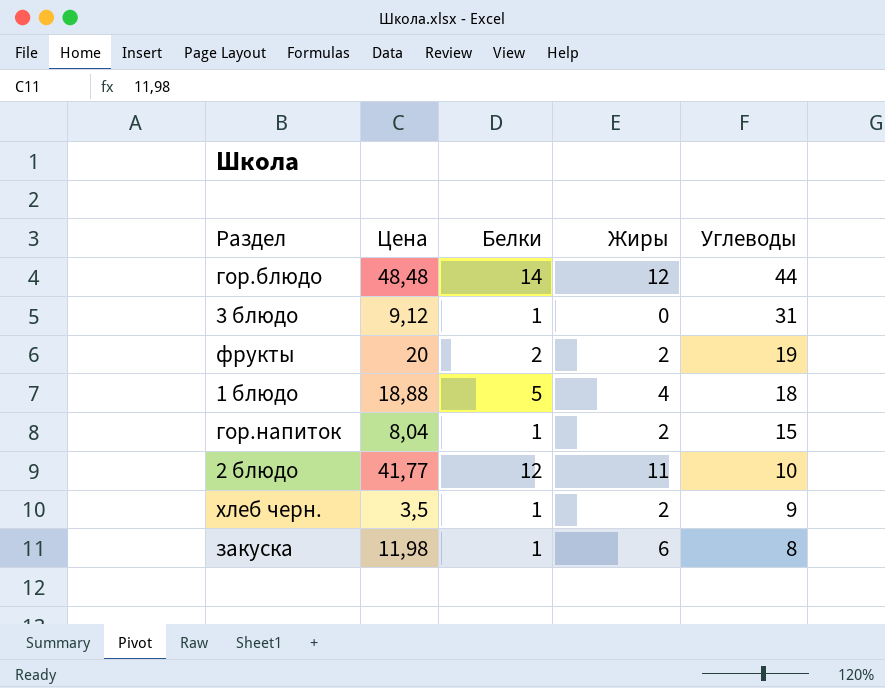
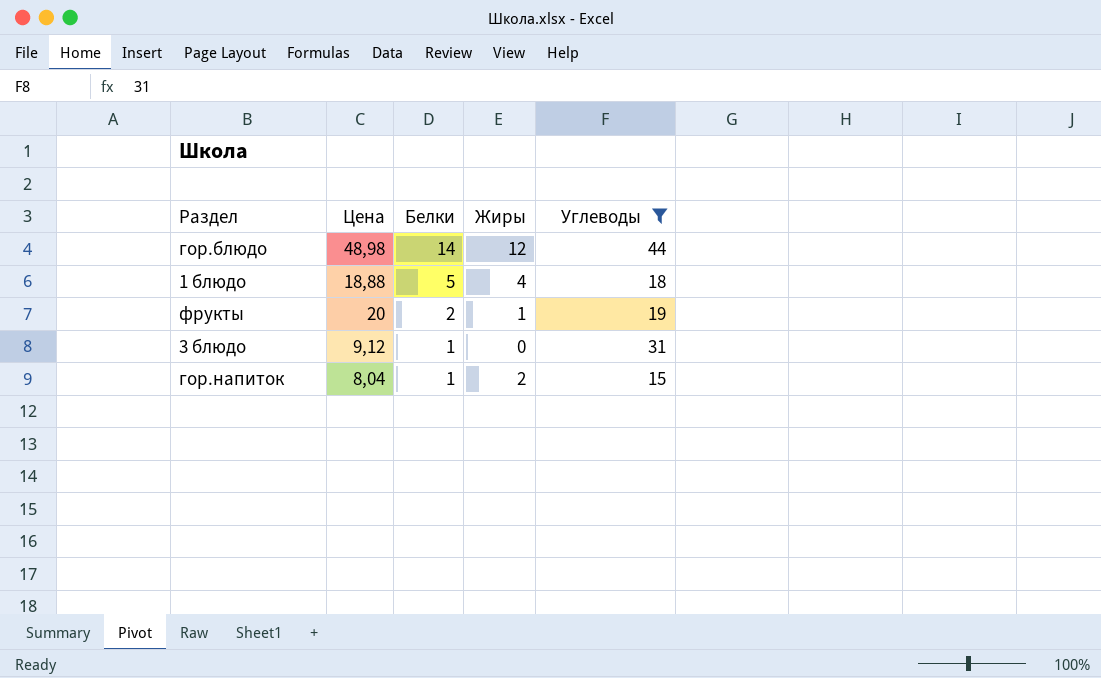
filter: none -> Углеводы >= 15
row order: Углеводы descending -> Белки descending
гор.блюдо | Цена: 48,48 -> 48,98
фрукты | Жиры: 2 -> 1

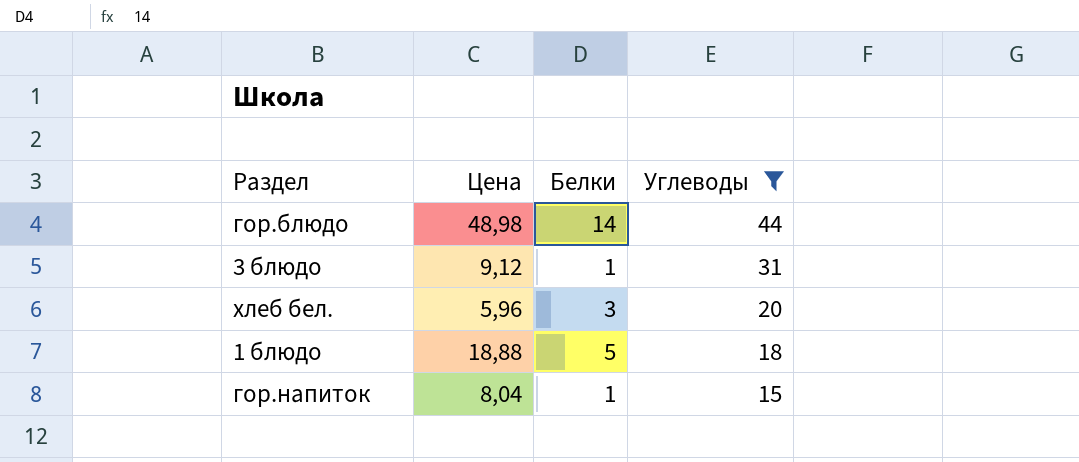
row order: Белки descending -> Углеводы descending
column Жиры | position: 4 -> none
row фрукты: 20 | 2 | 1 | 19 -> none
row хлеб бел.: none -> 5,96 | 3 | 20

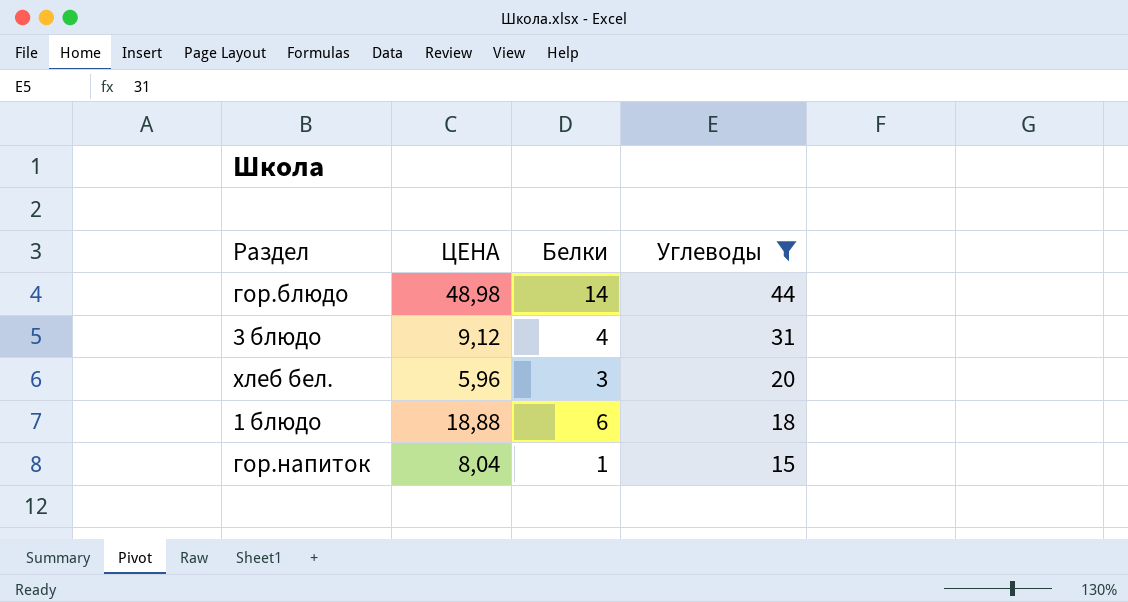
column name: Цена -> ЦЕНА
3 блюдо | Белки: 1 -> 4
1 блюдо | Белки: 5 -> 6

